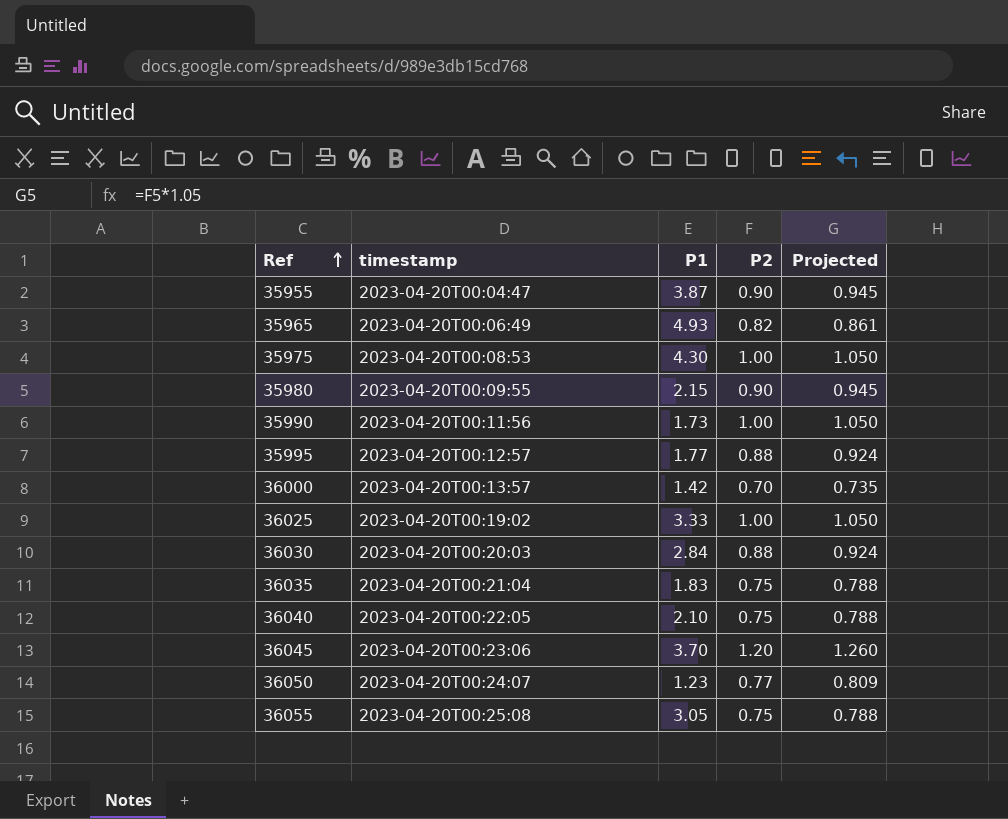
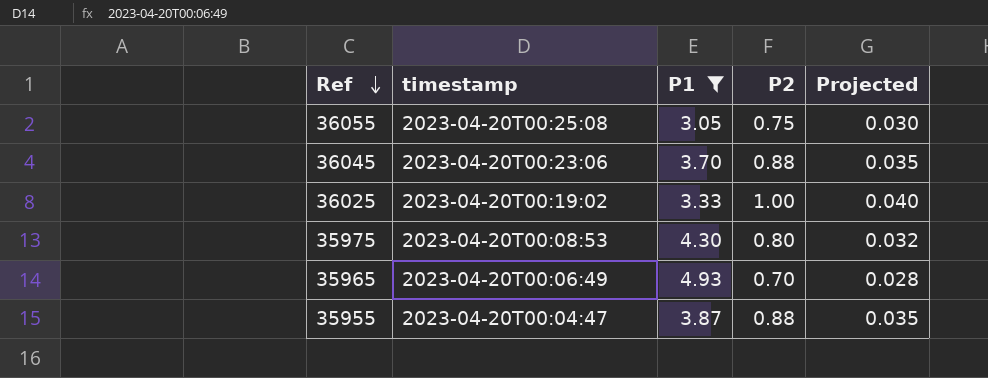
filter: none -> P1 >= 3.05
row order: Ref ascending -> Ref descending
column Projected | formula: [P2] * 1.05 -> [P2] * 0.04
36045 | P2: 1.20 -> 0.88
35975 | P2: 1.00 -> 0.80
35965 | P2: 0.82 -> 0.70
35955 | P2: 0.90 -> 0.88

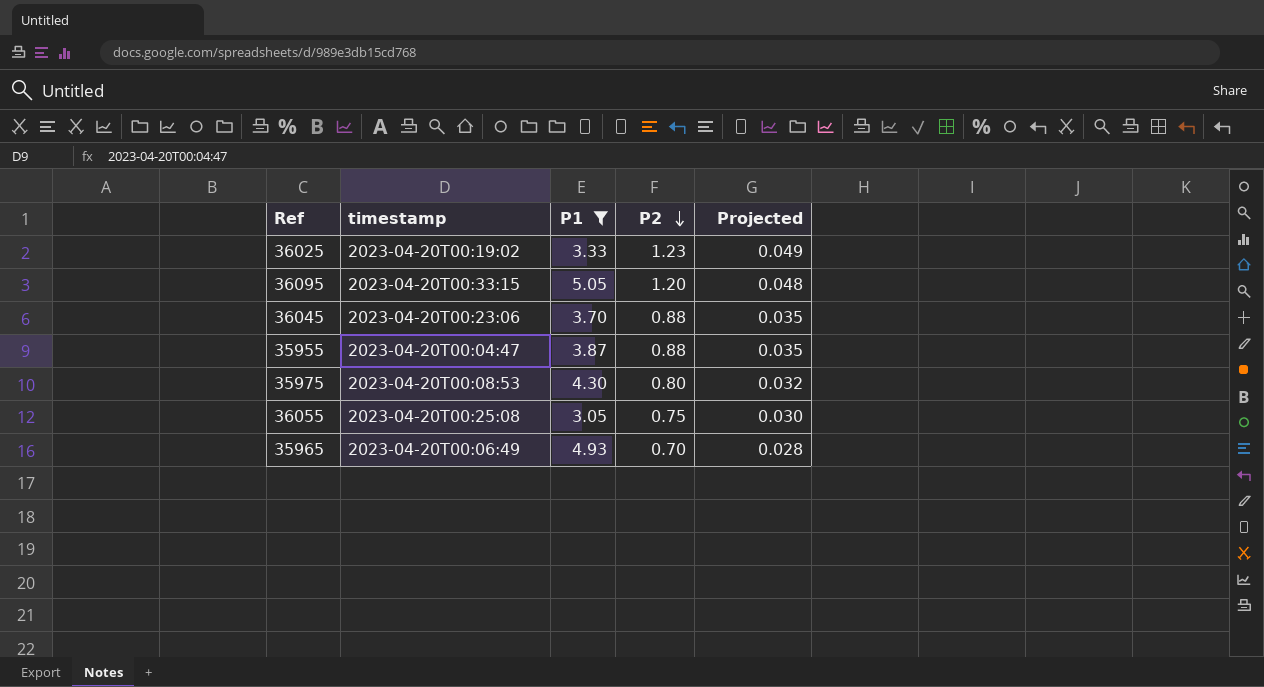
row order: Ref descending -> P2 descending
36025 | P2: 1.00 -> 1.23
36025 | Projected: 0.040 -> 0.049
row 36095: none -> 2023-04-20T00:33:15 | 5.05 | 1.20 | 0.048

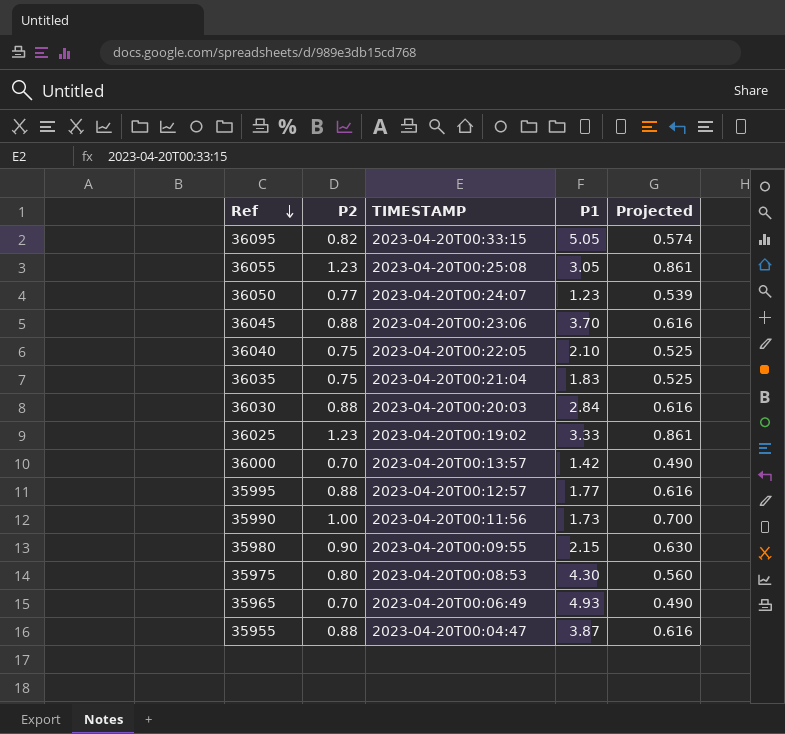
filter: P1 >= 3.05 -> none
row order: P2 descending -> Ref descending
column P2 | position: 4 -> 2
column name: timestamp -> TIMESTAMP
column Projected | formula: [P2] * 0.04 -> [P2] * 0.7
36095 | P2: 1.20 -> 0.82
36055 | P2: 0.75 -> 1.23

